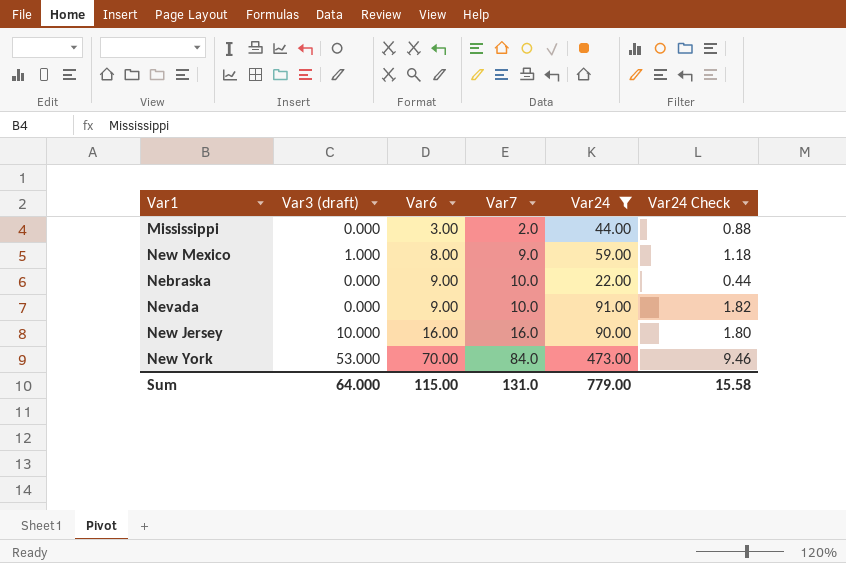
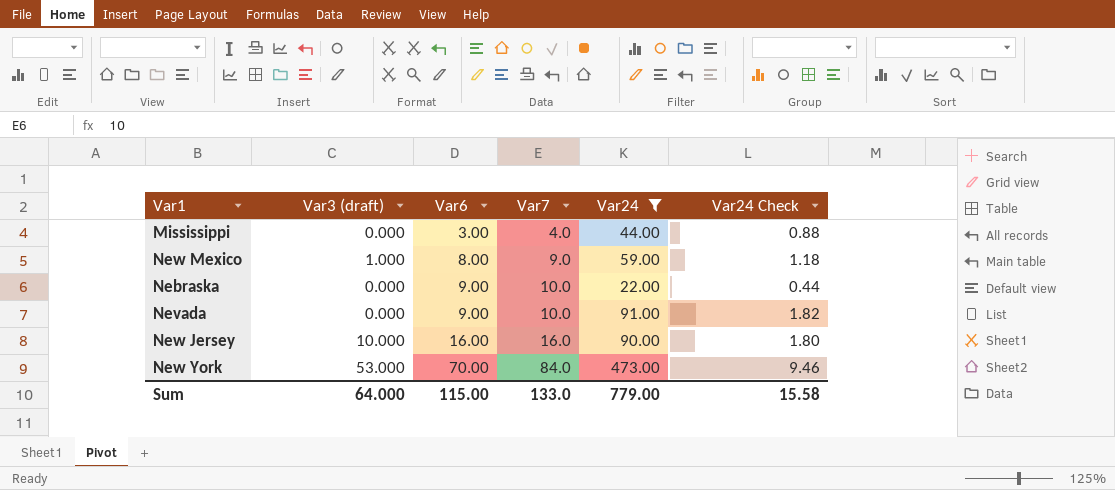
Mississippi | Var7: 2.0 -> 4.0
Sum | Var7: 131.0 -> 133.0

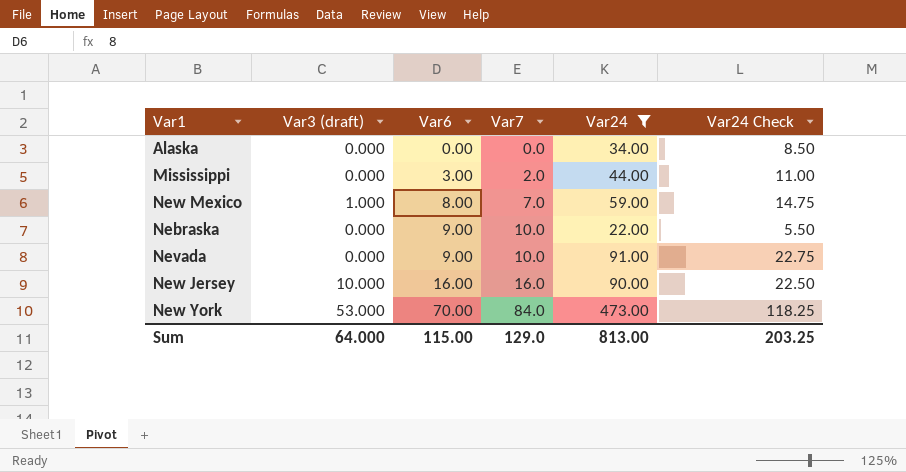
column Var24 Check | formula: [Var24] * 0.02 -> [Var24] * 0.25
row Alaska: none -> 0.000 | 0.00 | 0.0 | 34.00 | 8.50
Mississippi | Var7: 4.0 -> 2.0
New Mexico | Var7: 9.0 -> 7.0
Sum | Var7: 133.0 -> 129.0
Sum | Var24: 779.00 -> 813.00
Sum | Var24 Check: 15.58 -> 203.25

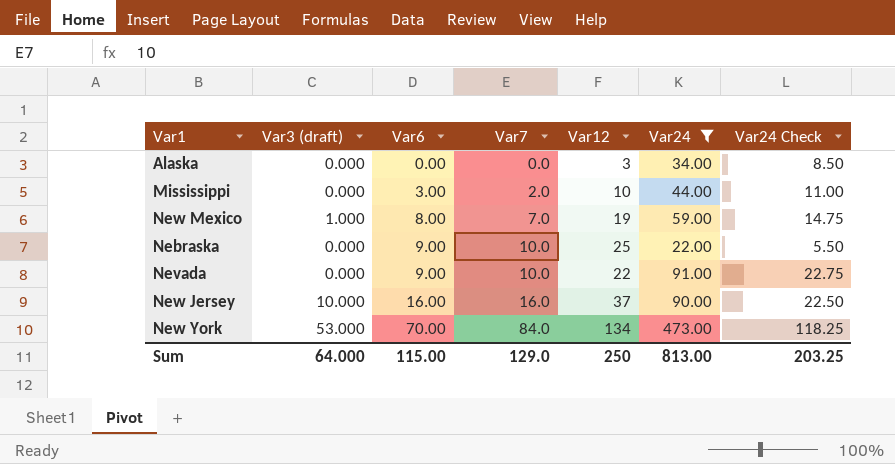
column Var12 | position: none -> 5

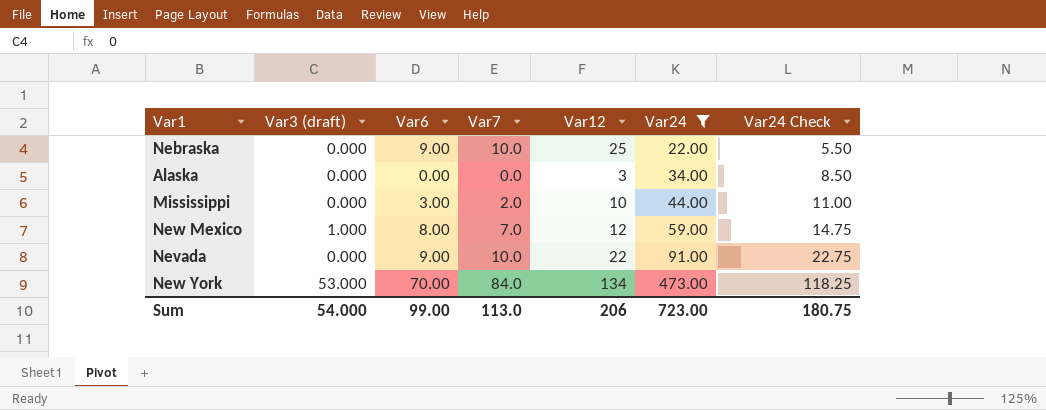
row order: Var6 ascending -> Var24 ascending
row New Jersey: 10.000 | 16.00 | 16.0 | 37 | 90.00 | 22.50 -> none
New Mexico | Var12: 19 -> 12
Sum | Var3 (draft): 64.000 -> 54.000
Sum | Var6: 115.00 -> 99.00
Sum | Var7: 129.0 -> 113.0
Sum | Var12: 250 -> 206
Sum | Var24: 813.00 -> 723.00
Sum | Var24 Check: 203.25 -> 180.75

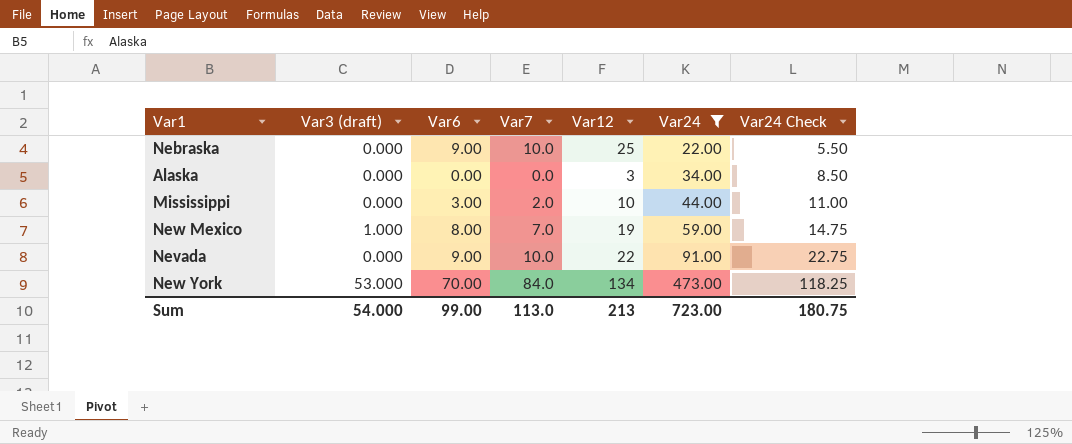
New Mexico | Var12: 12 -> 19
Sum | Var12: 206 -> 213

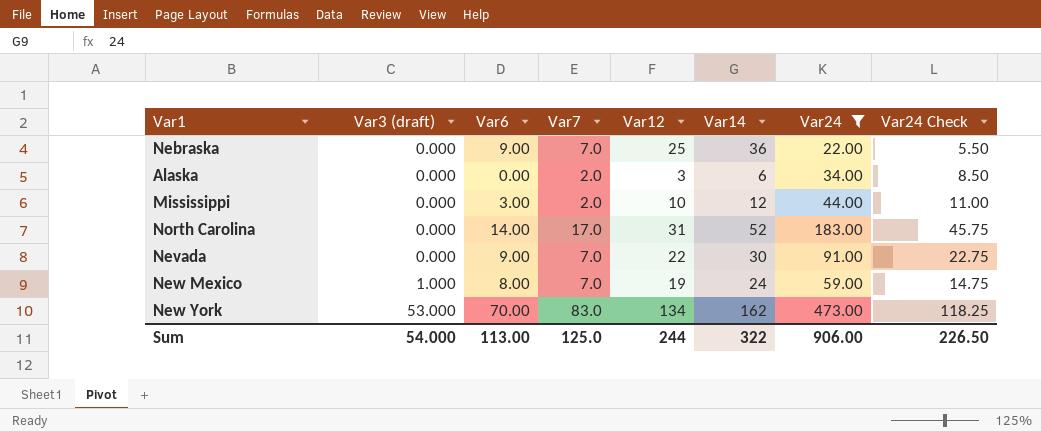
row order: Var24 ascending -> Var3 (draft) ascending
column Var14 | position: none -> 6
Nebraska | Var7: 10.0 -> 7.0
Alaska | Var7: 0.0 -> 2.0
row North Carolina: none -> 0.000 | 14.00 | 17.0 | 31 | 52 | 183.00 | 45.75
Nevada | Var7: 10.0 -> 7.0
New York | Var7: 84.0 -> 83.0
Sum | Var6: 99.00 -> 113.00
Sum | Var7: 113.0 -> 125.0
Sum | Var12: 213 -> 244
Sum | Var24: 723.00 -> 906.00
Sum | Var24 Check: 180.75 -> 226.50

